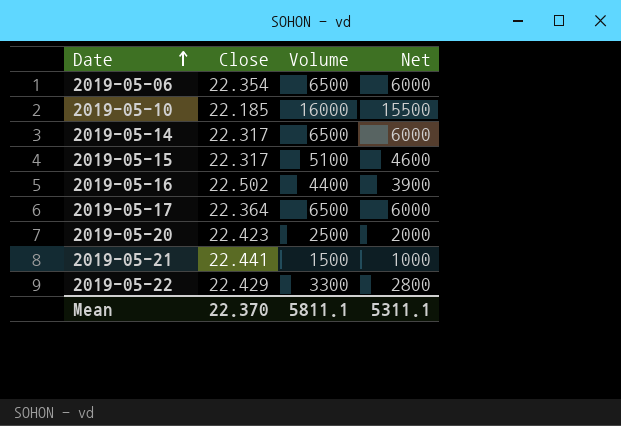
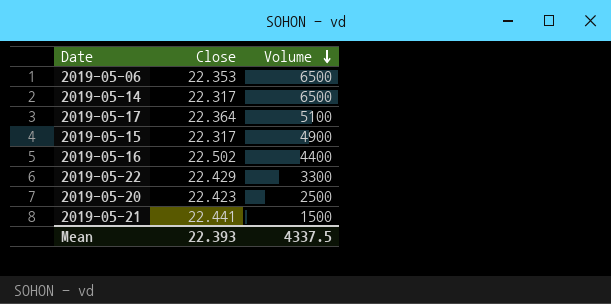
row order: Date ascending -> Volume descending
column Net | formula: [Volume] - 500 -> none
row 2019-05-10: 22.185 | 16000 | 15500 -> none
2019-05-06 | Close: 22.354 -> 22.353
2019-05-17 | Volume: 6500 -> 5100
2019-05-15 | Volume: 5100 -> 4900
Mean | Close: 22.370 -> 22.393
Mean | Volume: 5811.1 -> 4337.5

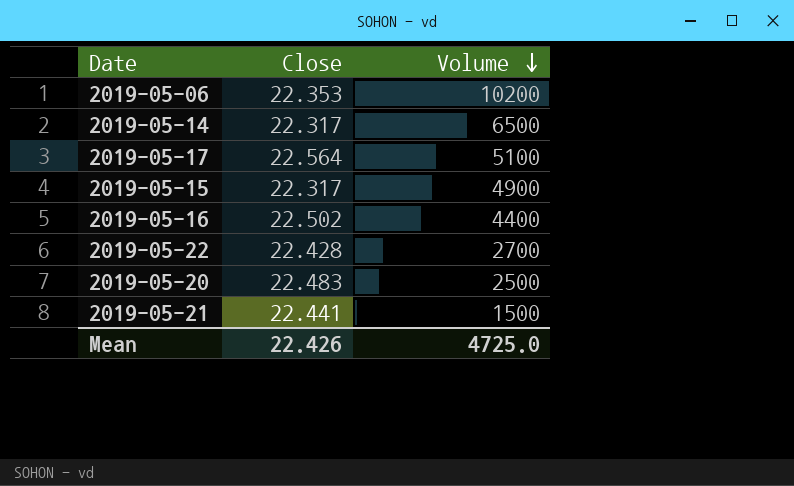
2019-05-06 | Volume: 6500 -> 10200
2019-05-17 | Close: 22.364 -> 22.564
2019-05-22 | Close: 22.429 -> 22.428
2019-05-22 | Volume: 3300 -> 2700
2019-05-20 | Close: 22.423 -> 22.483
Mean | Close: 22.393 -> 22.426
Mean | Volume: 4337.5 -> 4725.0

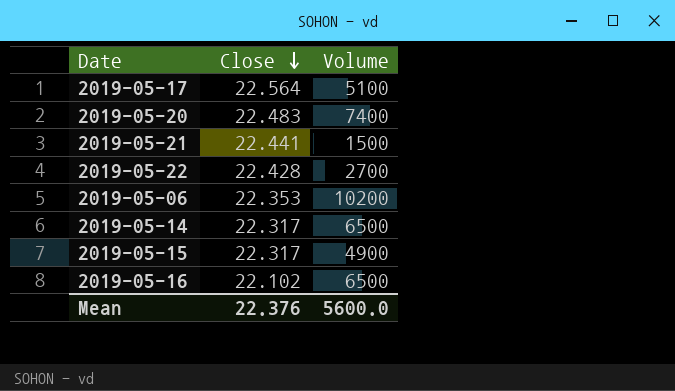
row order: Volume descending -> Close descending
2019-05-20 | Volume: 2500 -> 7400
2019-05-16 | Close: 22.502 -> 22.102
2019-05-16 | Volume: 4400 -> 6500
Mean | Close: 22.426 -> 22.376
Mean | Volume: 4725.0 -> 5600.0

